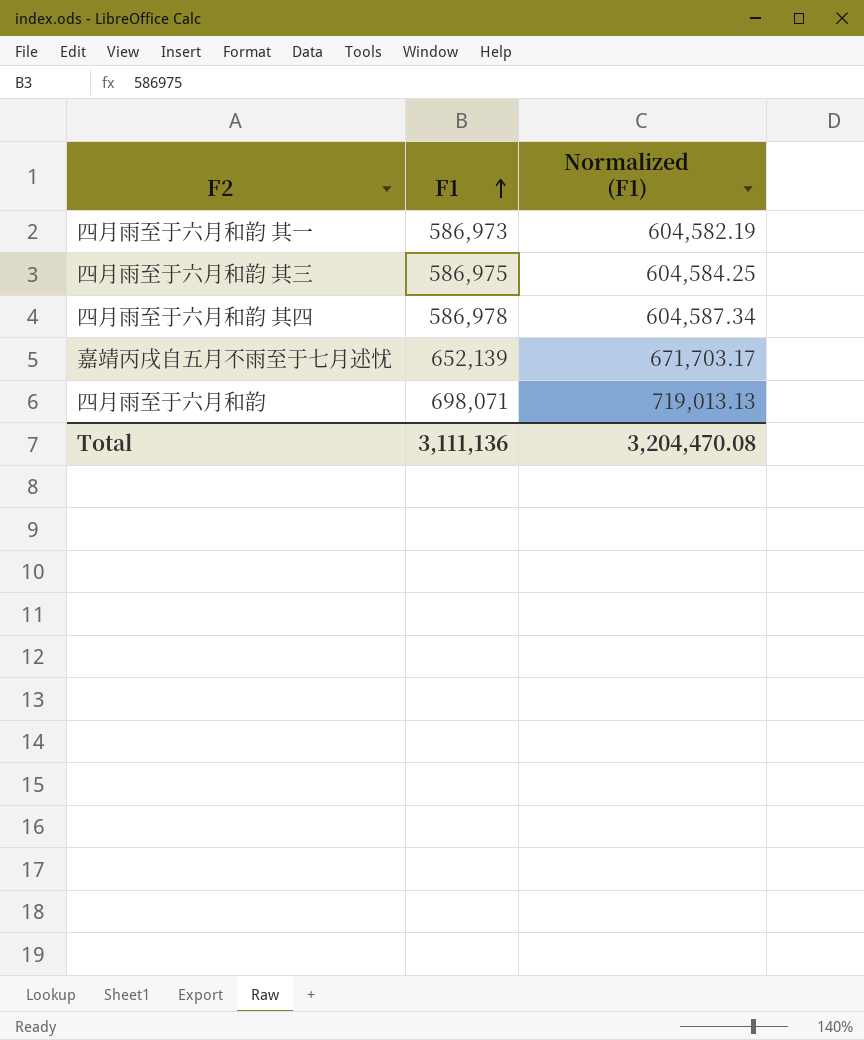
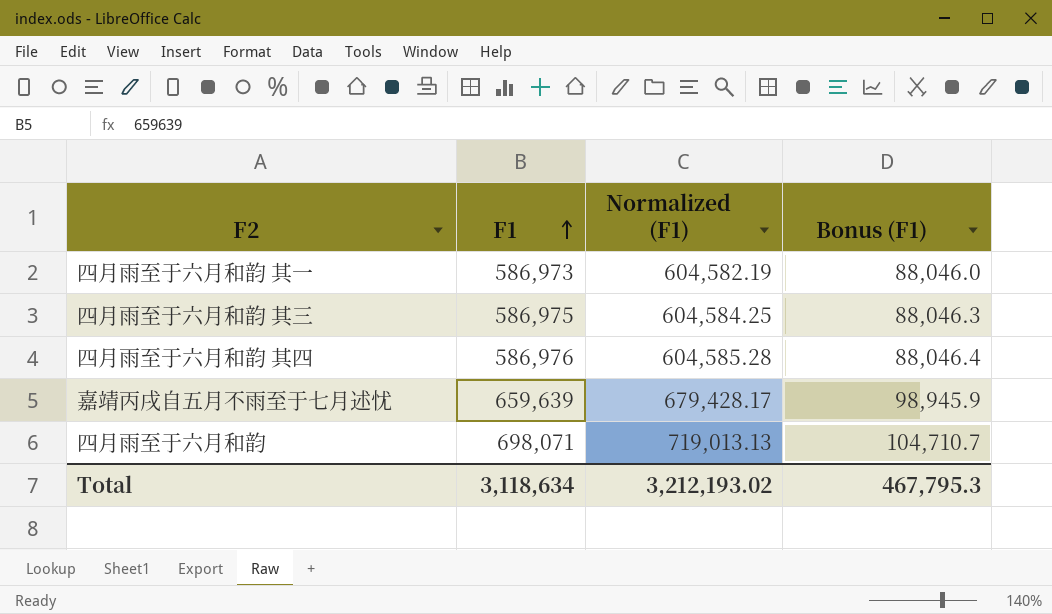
column Bonus (F1) | formula: none -> [F1] * 0.15
四月雨至于六月和韵 其四 | F1: 586,978 -> 586,976
四月雨至于六月和韵 其四 | Normalized (F1): 604,587.34 -> 604,585.28
嘉靖丙戌自五月不雨至于七月述忧 | F1: 652,139 -> 659,639
嘉靖丙戌自五月不雨至于七月述忧 | Normalized (F1): 671,703.17 -> 679,428.17
Total | F1: 3,111,136 -> 3,118,634
Total | Normalized (F1): 3,204,470.08 -> 3,212,193.02

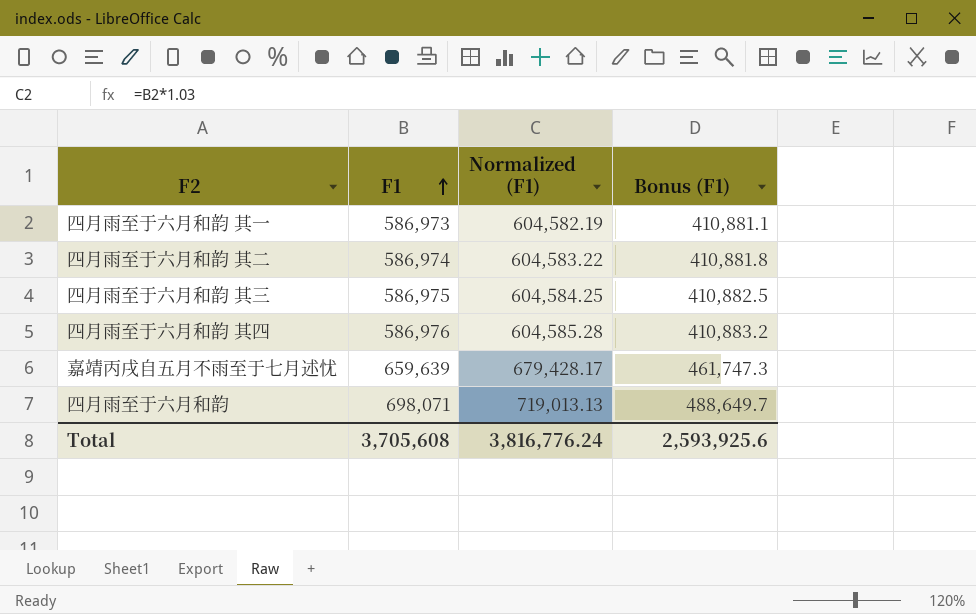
column Bonus (F1) | formula: [F1] * 0.15 -> [F1] * 0.7
row 四月雨至于六月和韵 其二: none -> 586,974 | 604,583.22 | 410,881.8
Total | F1: 3,118,634 -> 3,705,608
Total | Normalized (F1): 3,212,193.02 -> 3,816,776.24
Total | Bonus (F1): 467,795.3 -> 2,593,925.6

